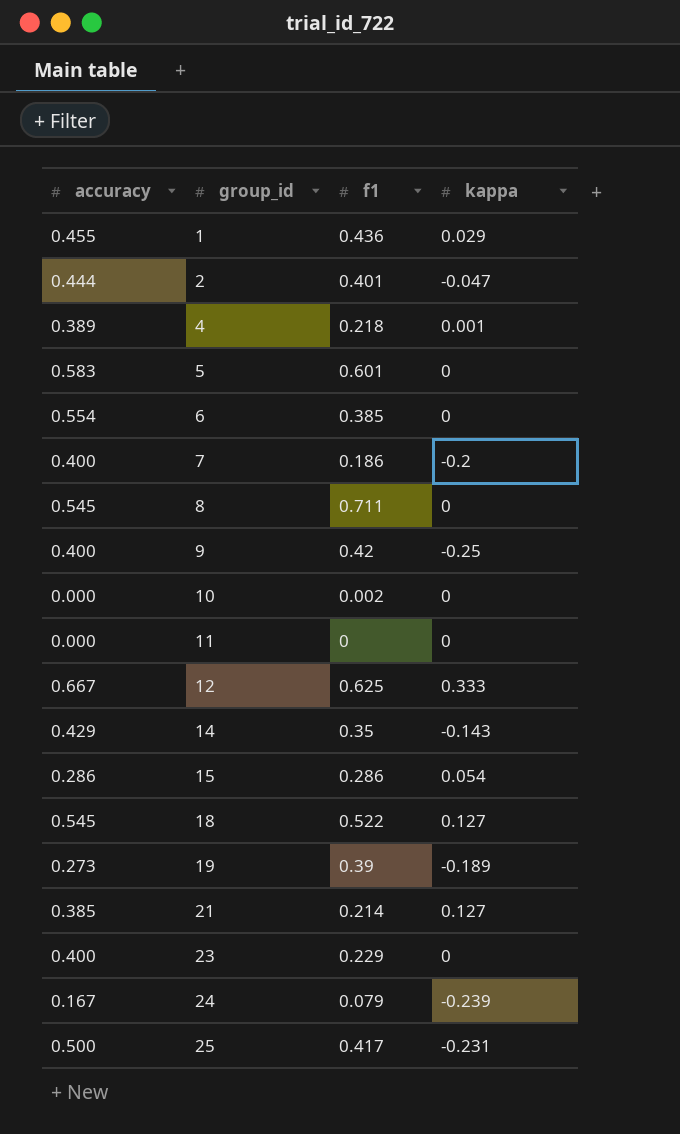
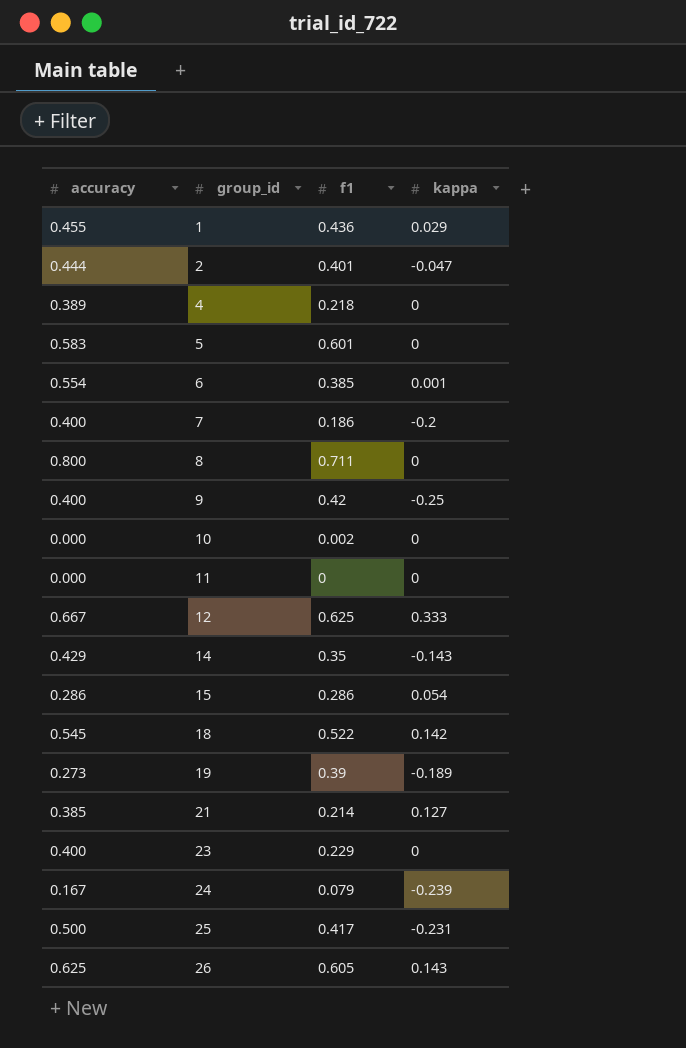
4 | kappa: 0.001 -> 0
6 | kappa: 0 -> 0.001
8 | accuracy: 0.545 -> 0.800
18 | kappa: 0.127 -> 0.142
row 26: none -> 0.625 | 0.605 | 0.143

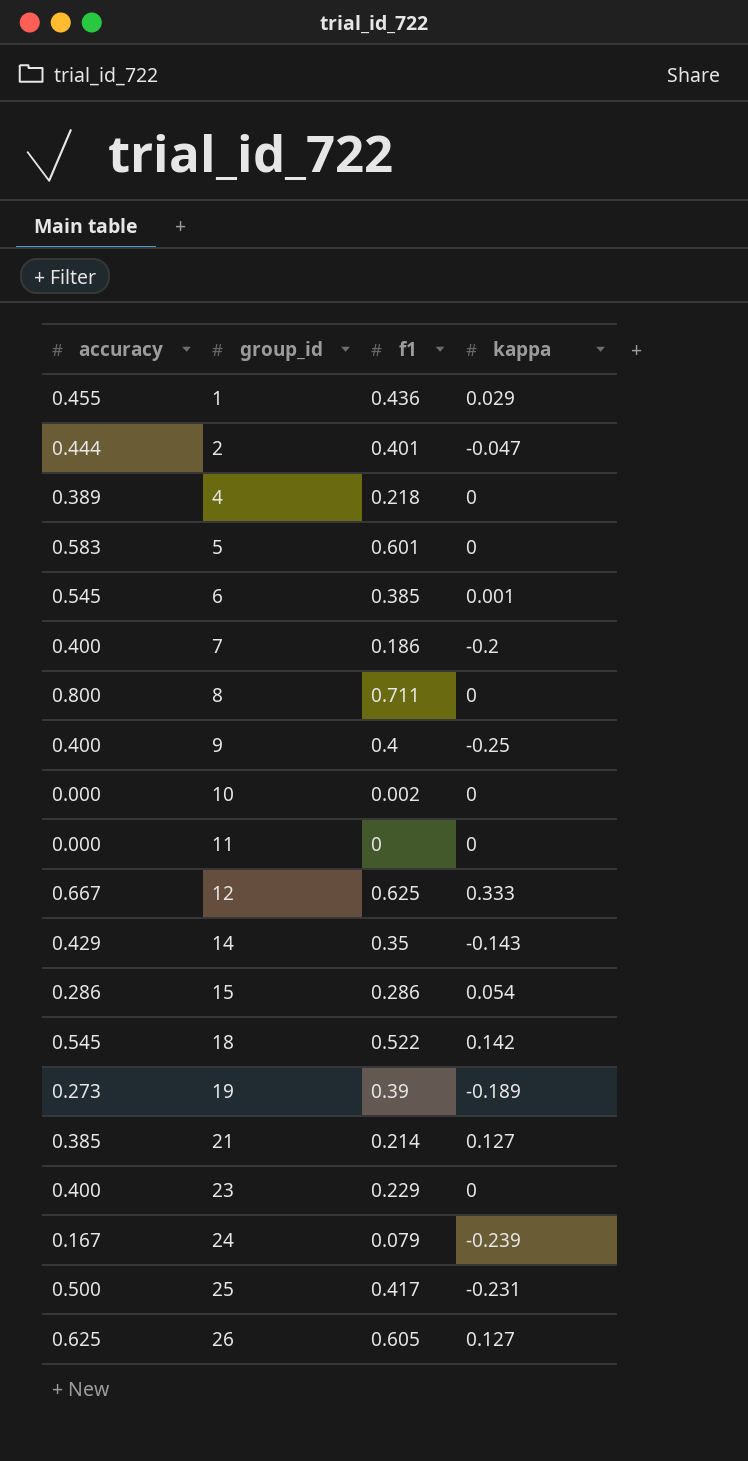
6 | accuracy: 0.554 -> 0.545
9 | f1: 0.42 -> 0.4
26 | kappa: 0.143 -> 0.127

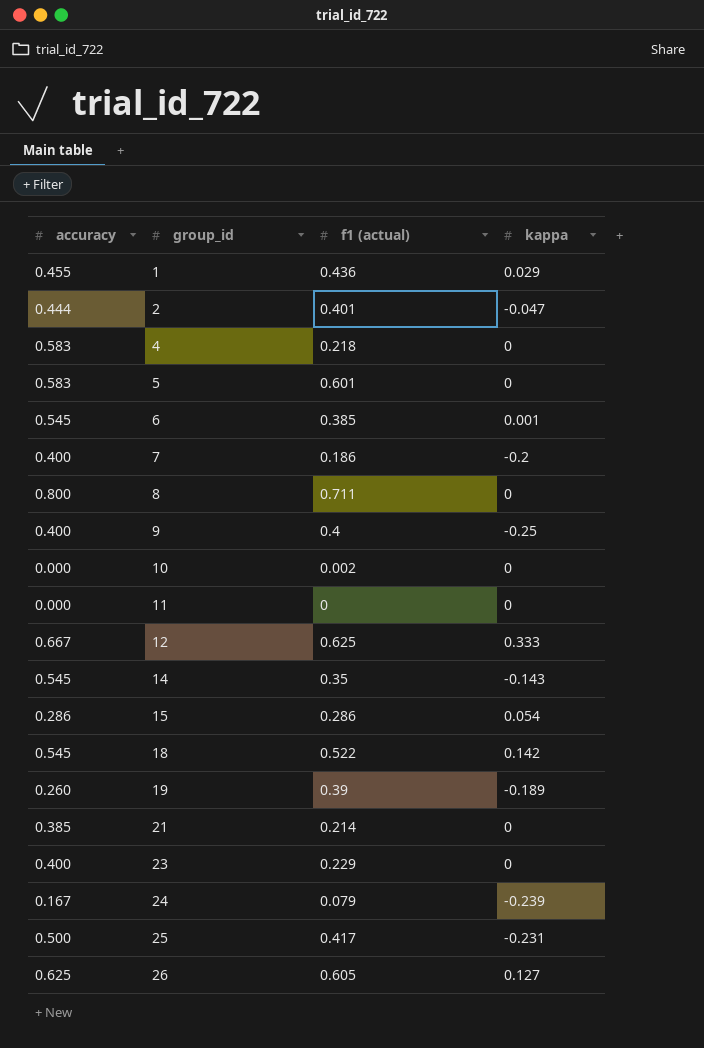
column name: f1 -> f1 (actual)
4 | accuracy: 0.389 -> 0.583
14 | accuracy: 0.429 -> 0.545
19 | accuracy: 0.273 -> 0.260
21 | kappa: 0.127 -> 0

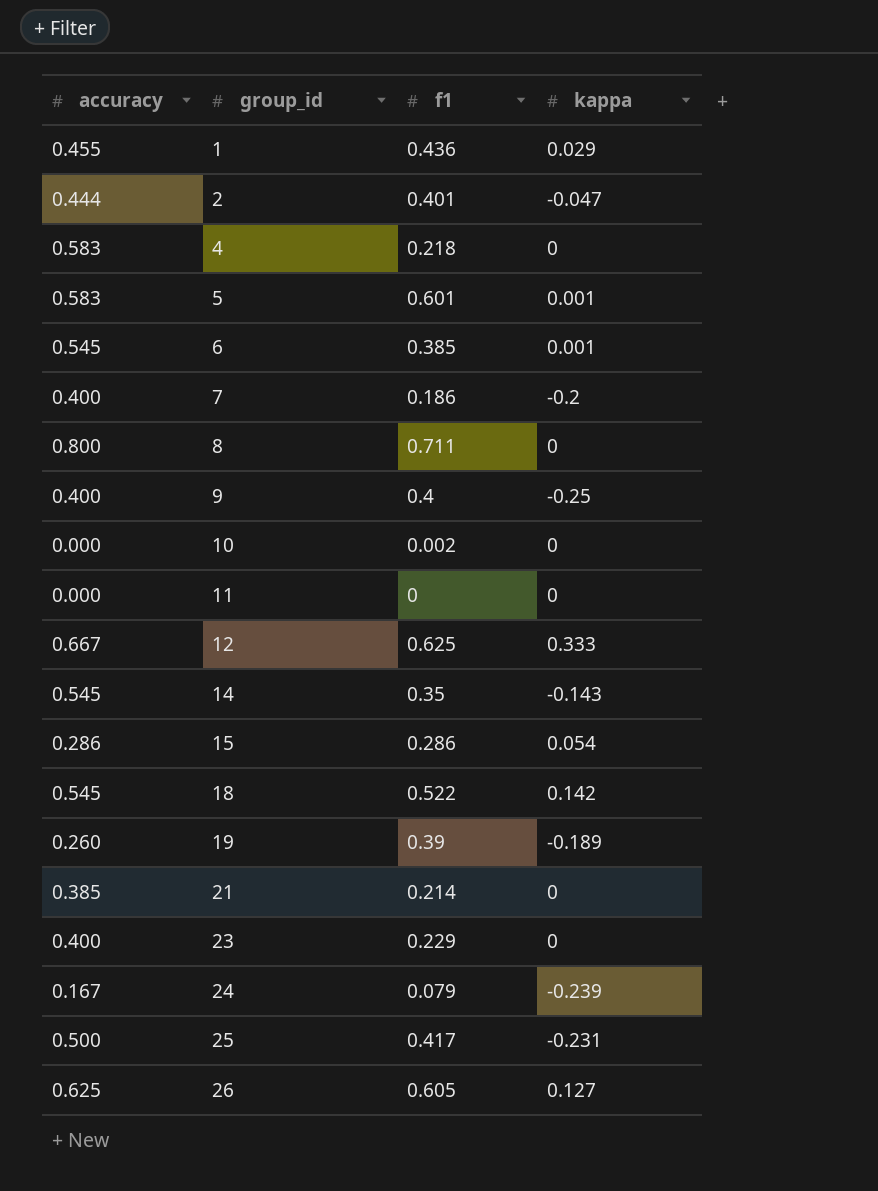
column name: f1 (actual) -> f1
5 | kappa: 0 -> 0.001

